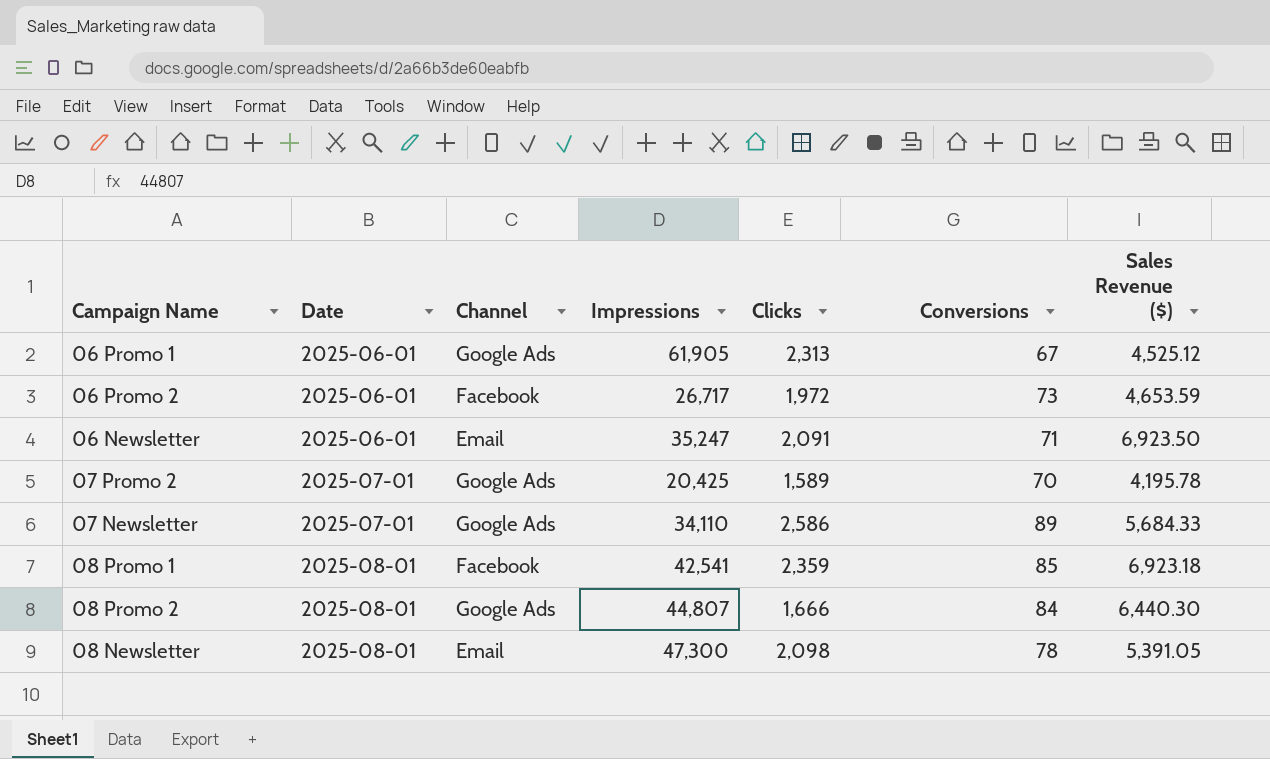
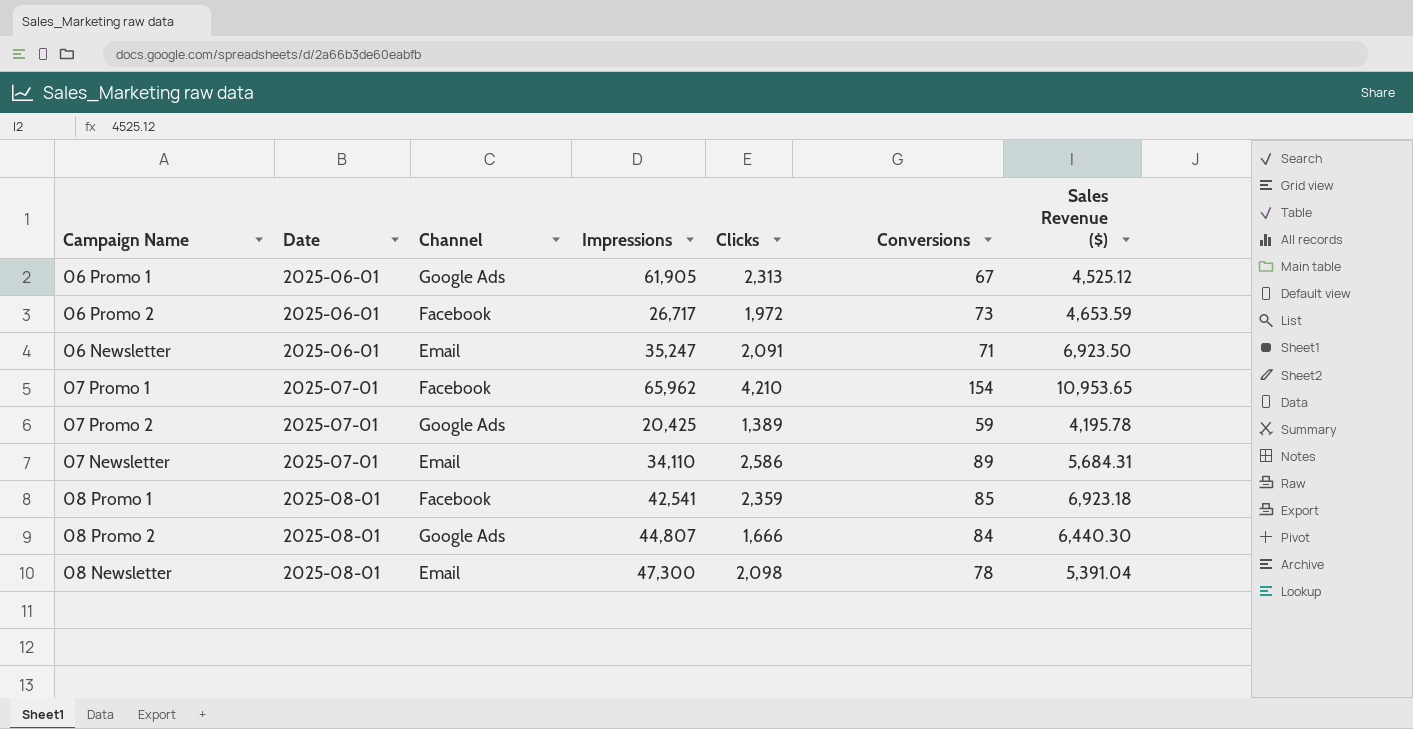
row 07 Promo 1: none -> 2025-07-01 | Facebook | 65,962 | 4,210 | 154 | 10,953.65
07 Promo 2 | Clicks: 1,589 -> 1,389
07 Promo 2 | Conversions: 70 -> 59
07 Newsletter | Channel: Google Ads -> Email
07 Newsletter | Sales Revenue ($): 5,684.33 -> 5,684.31
08 Newsletter | Sales Revenue ($): 5,391.05 -> 5,391.04

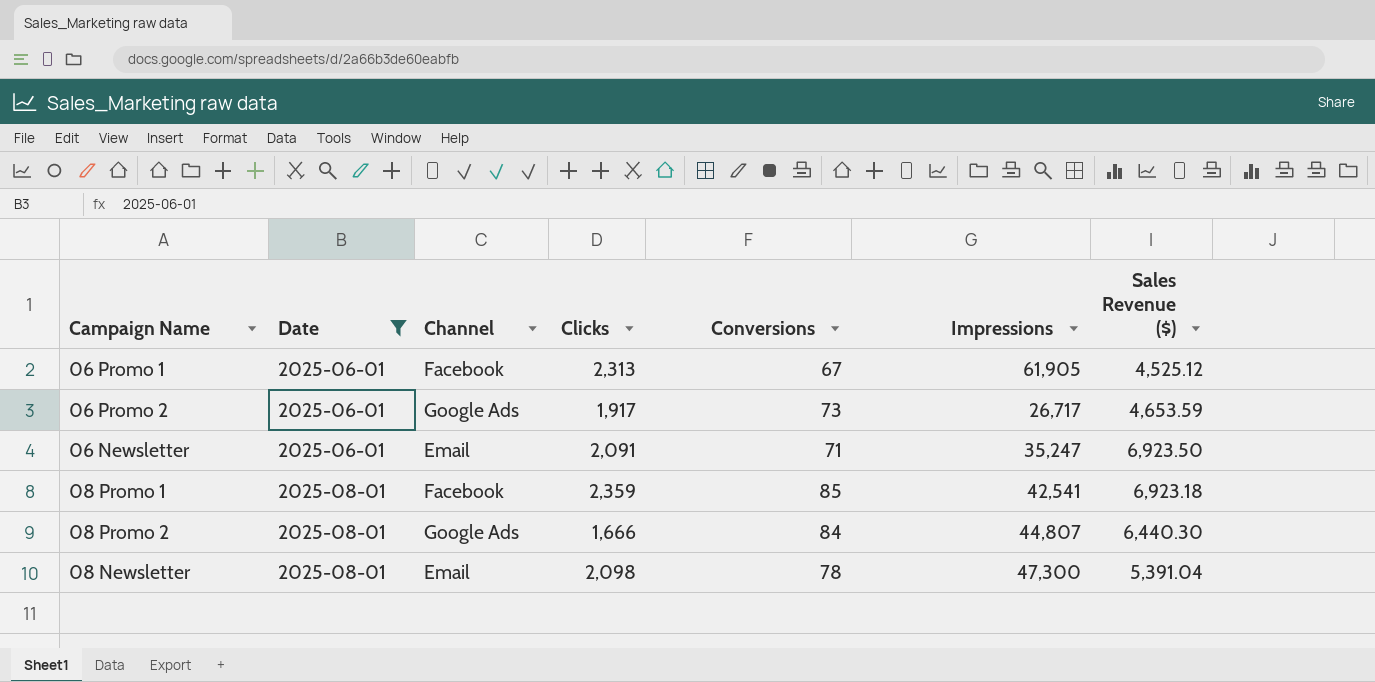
filter: none -> Date != 2025-07-01
column Impressions | position: 4 -> 6
06 Promo 1 | Channel: Google Ads -> Facebook
06 Promo 2 | Channel: Facebook -> Google Ads
06 Promo 2 | Clicks: 1,972 -> 1,917

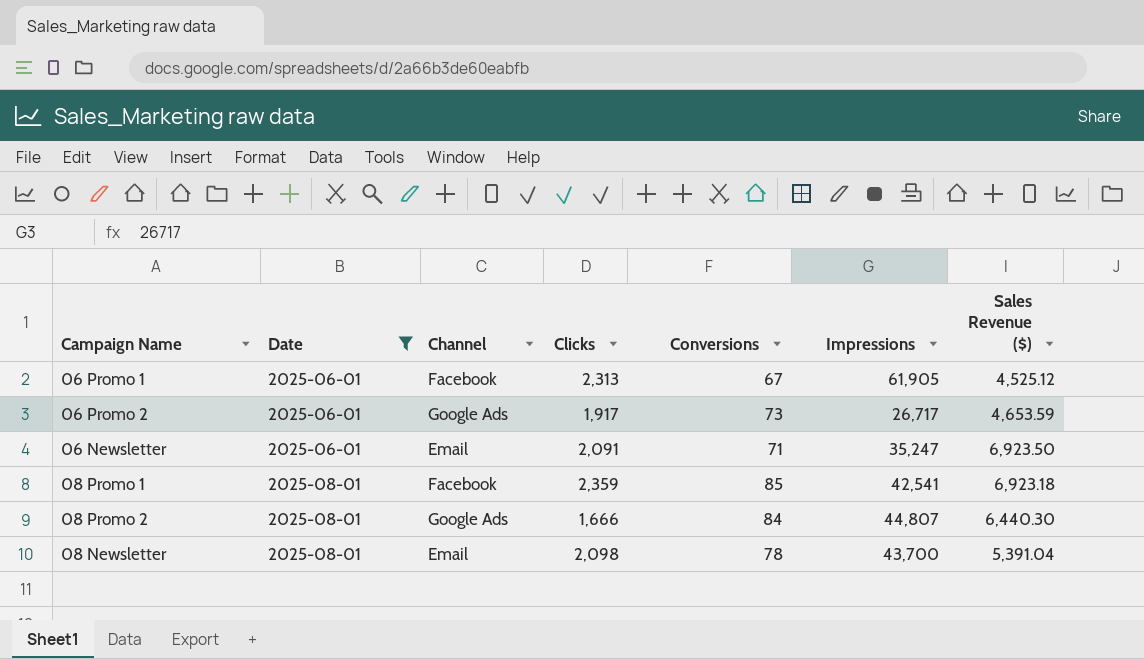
08 Newsletter | Impressions: 47,300 -> 43,700

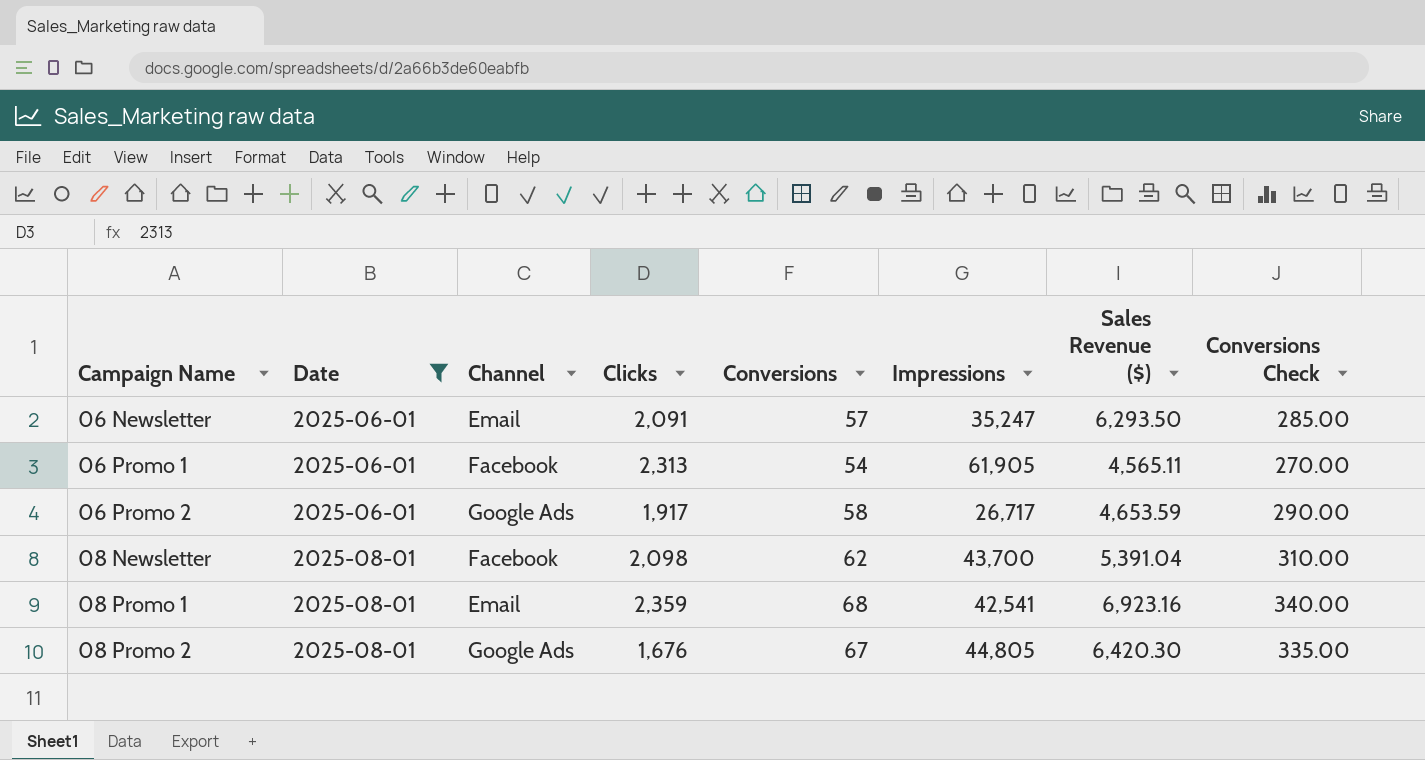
row order: Date ascending -> Campaign Name ascending
column Conversions Check | formula: none -> [Conversions] * 5
06 Newsletter | Conversions: 71 -> 57
06 Newsletter | Sales Revenue ($): 6,923.50 -> 6,293.50
06 Promo 1 | Conversions: 67 -> 54
06 Promo 1 | Sales Revenue ($): 4,525.12 -> 4,565.11
06 Promo 2 | Conversions: 73 -> 58
08 Newsletter | Channel: Email -> Facebook
08 Newsletter | Conversions: 78 -> 62
08 Promo 1 | Channel: Facebook -> Email
08 Promo 1 | Conversions: 85 -> 68
08 Promo 1 | Sales Revenue ($): 6,923.18 -> 6,923.16
08 Promo 2 | Clicks: 1,666 -> 1,676
08 Promo 2 | Conversions: 84 -> 67
08 Promo 2 | Impressions: 44,807 -> 44,805
08 Promo 2 | Sales Revenue ($): 6,440.30 -> 6,420.30

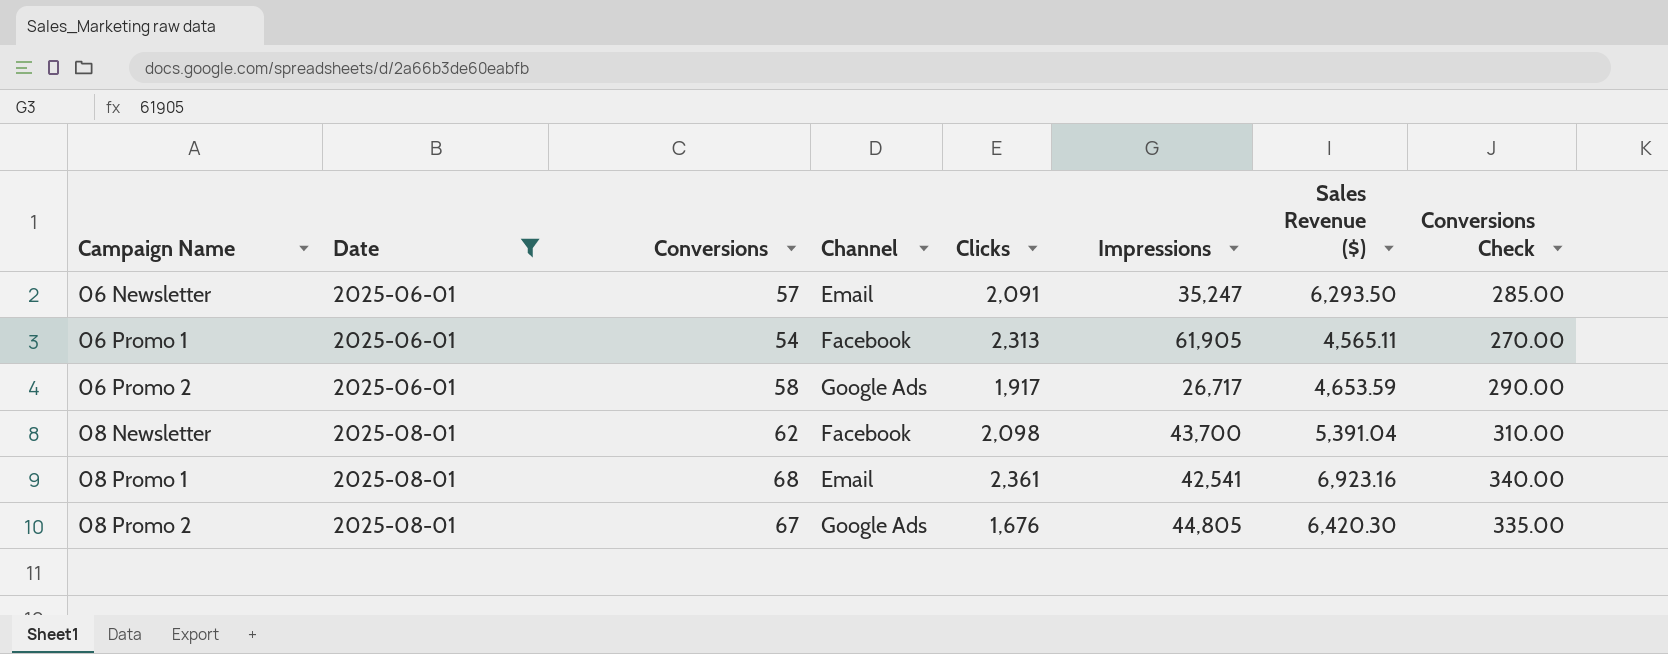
column Conversions | position: 5 -> 3
08 Promo 1 | Clicks: 2,359 -> 2,361

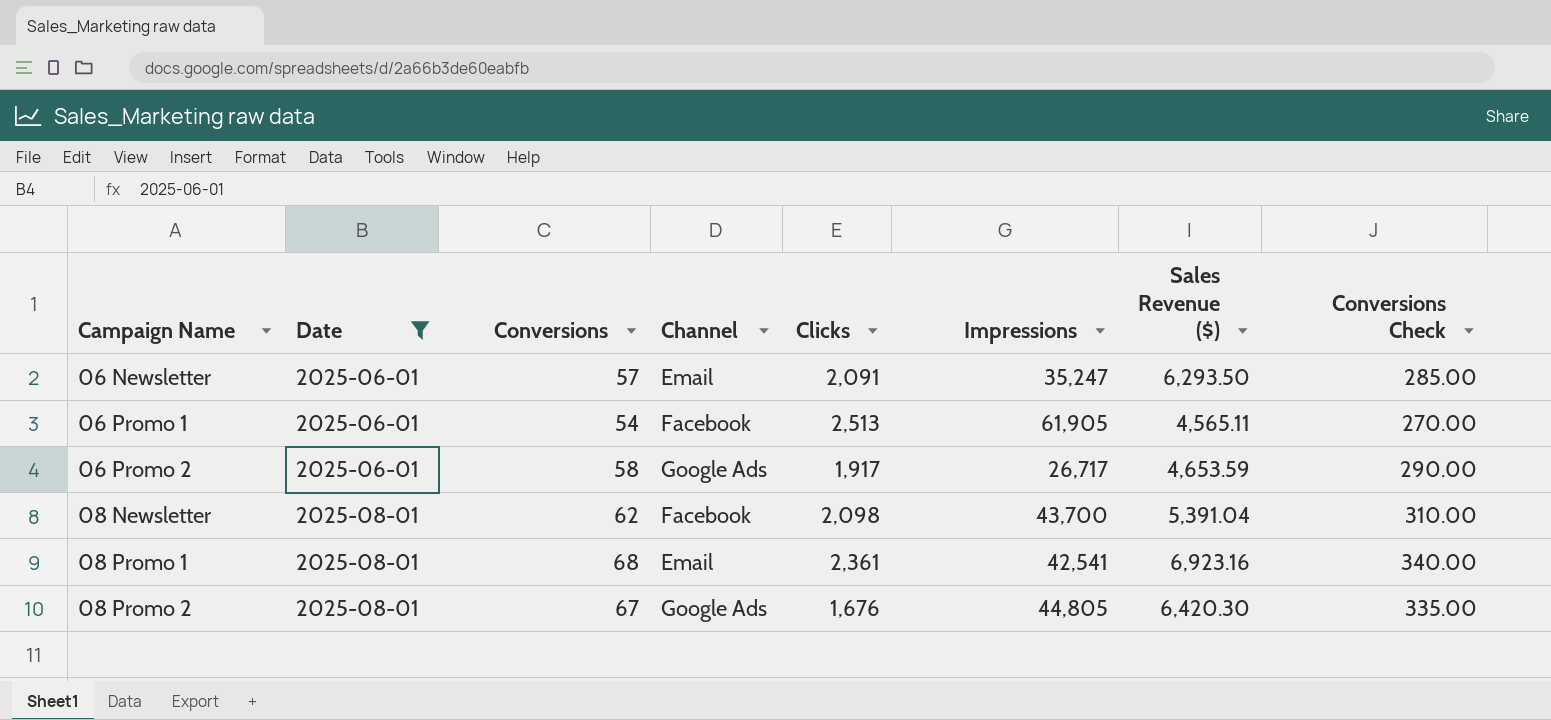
06 Promo 1 | Clicks: 2,313 -> 2,513

